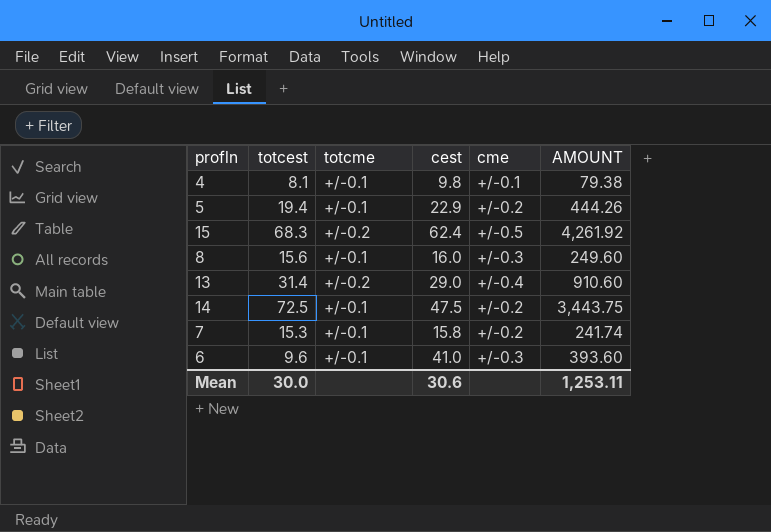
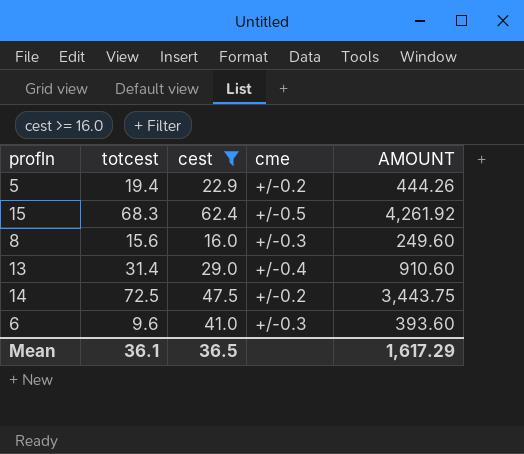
filter: none -> cest >= 16.0
column totcme | position: 3 -> none
Mean | totcest: 30.0 -> 36.1
Mean | cest: 30.6 -> 36.5
Mean | AMOUNT: 1,253.11 -> 1,617.29

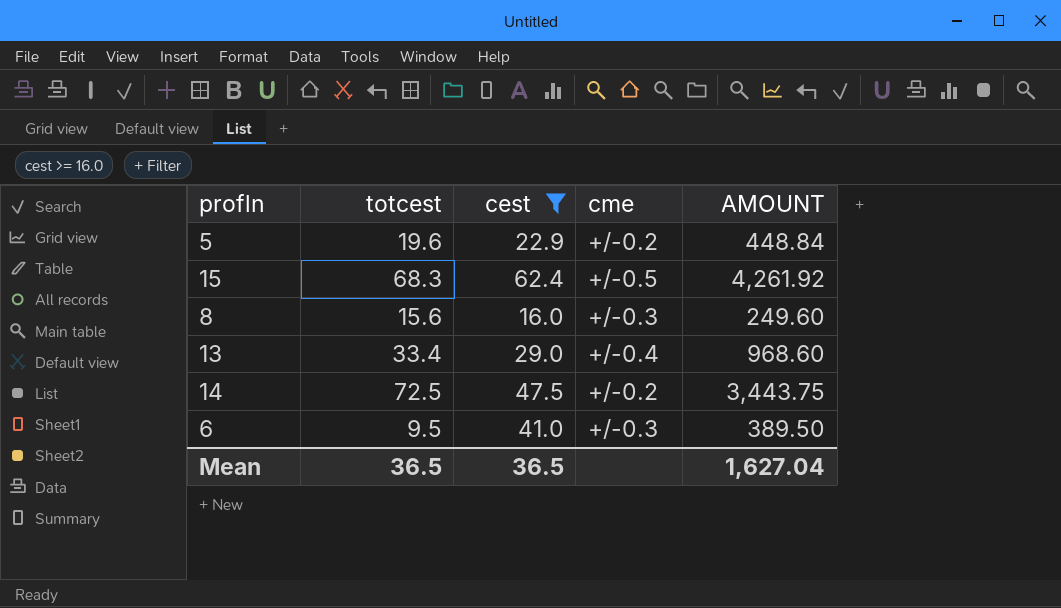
5 | totcest: 19.4 -> 19.6
5 | AMOUNT: 444.26 -> 448.84
13 | totcest: 31.4 -> 33.4
13 | AMOUNT: 910.60 -> 968.60
6 | totcest: 9.6 -> 9.5
6 | AMOUNT: 393.60 -> 389.50
Mean | totcest: 36.1 -> 36.5
Mean | AMOUNT: 1,617.29 -> 1,627.04

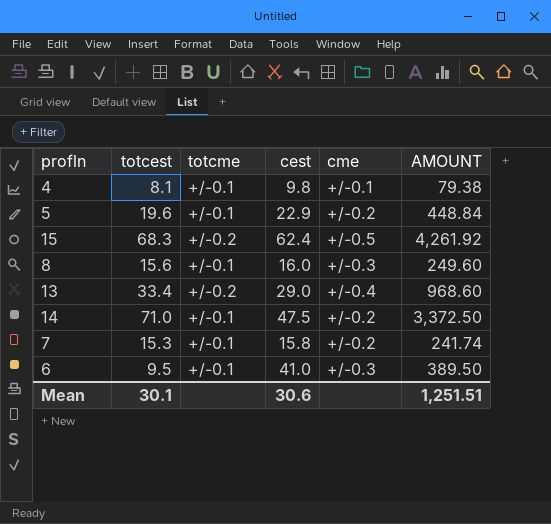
filter: cest >= 16.0 -> none
column totcme | position: none -> 3
14 | totcest: 72.5 -> 71.0
14 | AMOUNT: 3,443.75 -> 3,372.50
Mean | totcest: 36.5 -> 30.1
Mean | cest: 36.5 -> 30.6
Mean | AMOUNT: 1,627.04 -> 1,251.51

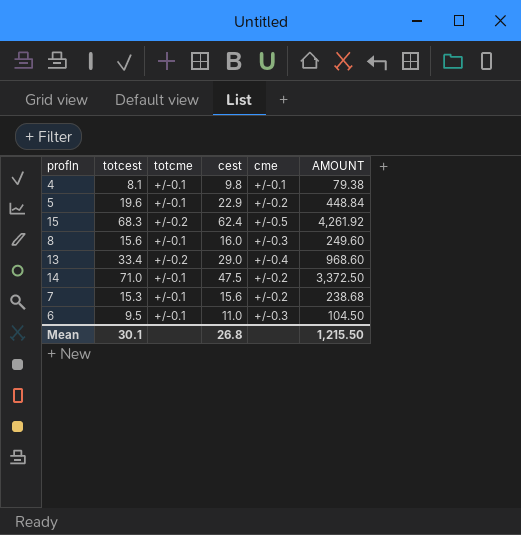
7 | cest: 15.8 -> 15.6
7 | AMOUNT: 241.74 -> 238.68
6 | cest: 41.0 -> 11.0
6 | AMOUNT: 389.50 -> 104.50
Mean | cest: 30.6 -> 26.8
Mean | AMOUNT: 1,251.51 -> 1,215.50

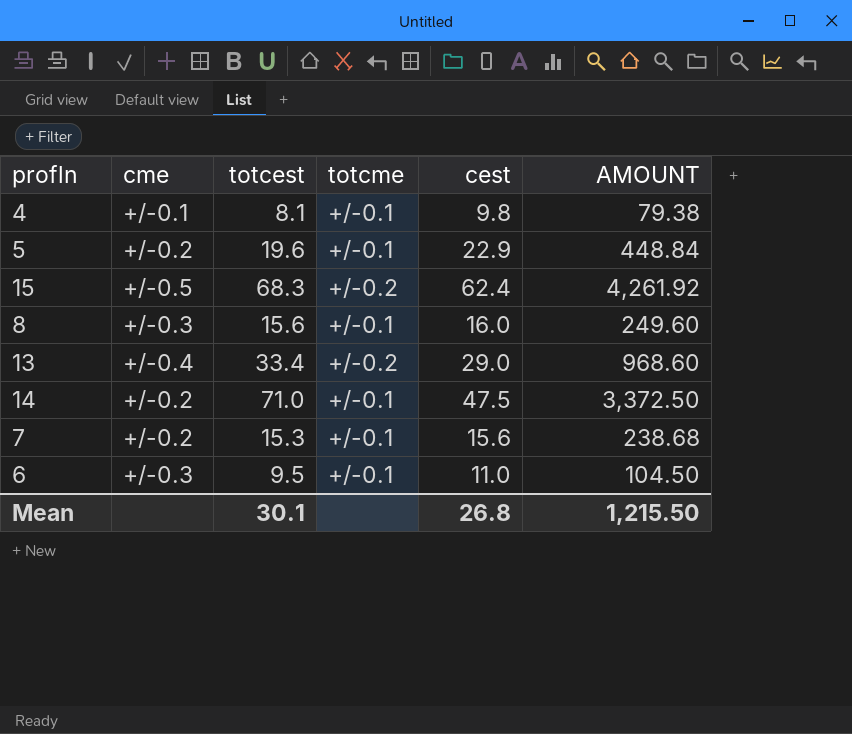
column cme | position: 5 -> 2

